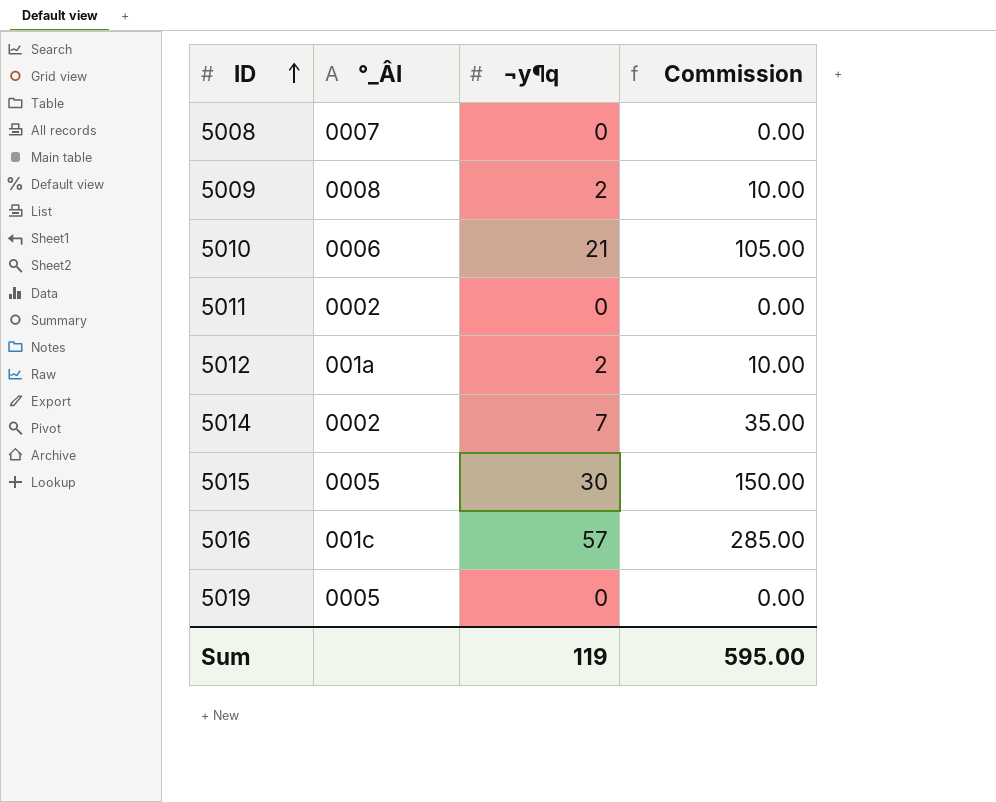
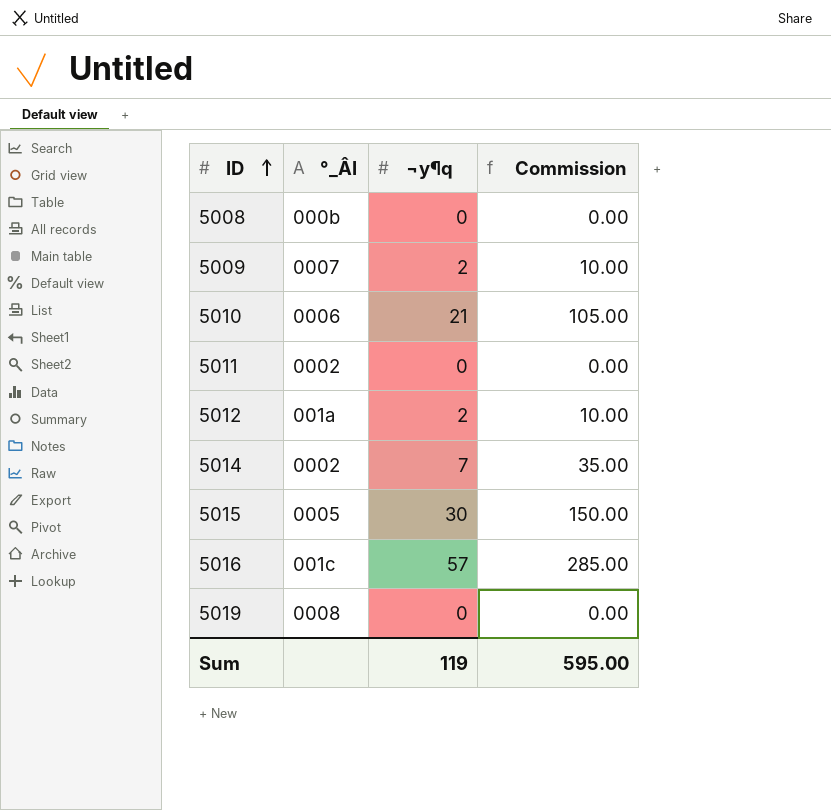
5008 | °_ÂI: 0007 -> 000b
5009 | °_ÂI: 0008 -> 0007
5019 | °_ÂI: 0005 -> 0008

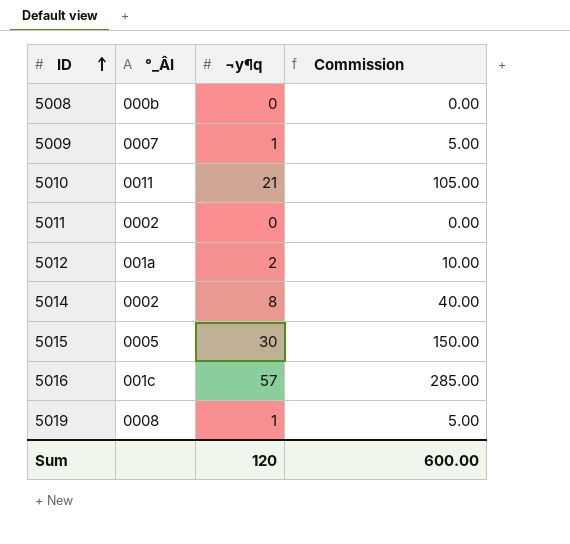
5009 | ¬y¶q: 2 -> 1
5009 | Commission: 10.00 -> 5.00
5010 | °_ÂI: 0006 -> 0011
5014 | ¬y¶q: 7 -> 8
5014 | Commission: 35.00 -> 40.00
5019 | ¬y¶q: 0 -> 1
5019 | Commission: 0.00 -> 5.00
Sum | ¬y¶q: 119 -> 120
Sum | Commission: 595.00 -> 600.00

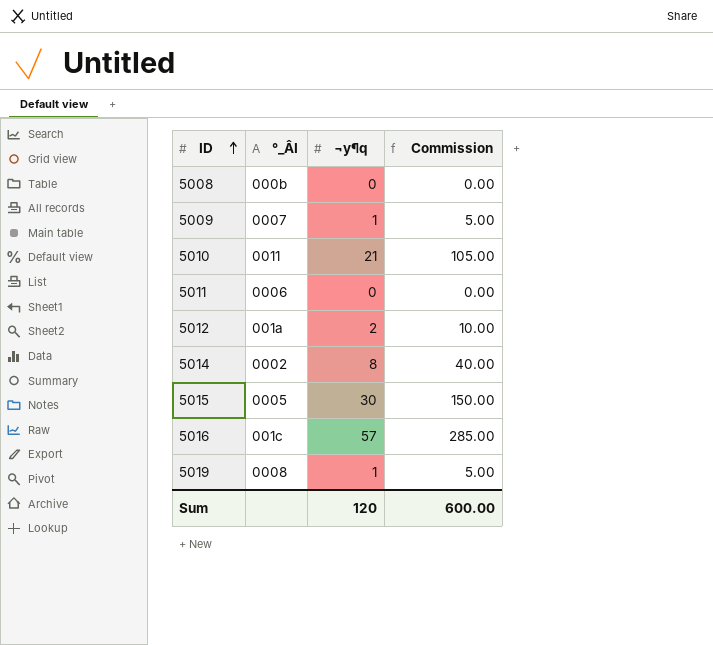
5011 | °_ÂI: 0002 -> 0006

